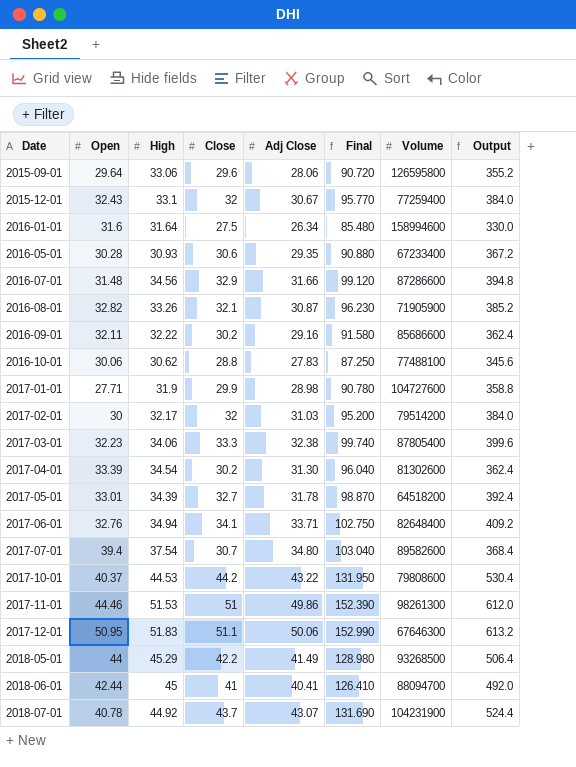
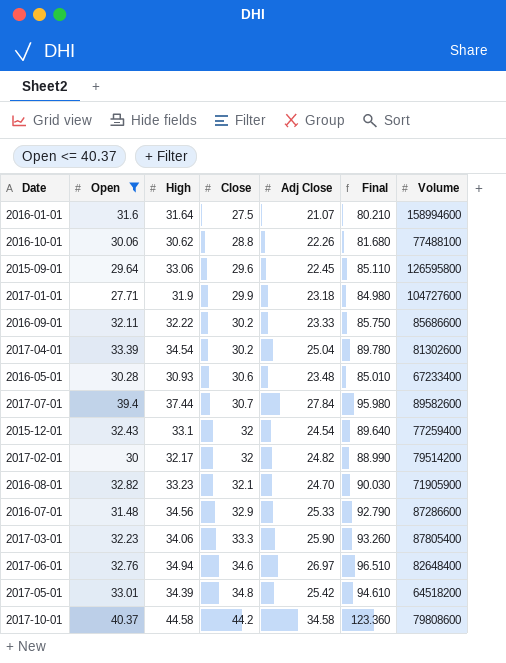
filter: none -> Open <= 40.37
row order: Date ascending -> Close ascending
column Output | formula: [Close] * 12 -> none
2016-01-01 | Adj Close: 26.34 -> 21.07
2016-01-01 | Final: 85.480 -> 80.210
2016-10-01 | Adj Close: 27.83 -> 22.26
2016-10-01 | Final: 87.250 -> 81.680
2015-09-01 | Adj Close: 28.06 -> 22.45
2015-09-01 | Final: 90.720 -> 85.110
2017-01-01 | Adj Close: 28.98 -> 23.18
2017-01-01 | Final: 90.780 -> 84.980
2016-09-01 | Adj Close: 29.16 -> 23.33
2016-09-01 | Final: 91.580 -> 85.750
2017-04-01 | Adj Close: 31.30 -> 25.04
2017-04-01 | Final: 96.040 -> 89.780
2016-05-01 | Adj Close: 29.35 -> 23.48
2016-05-01 | Final: 90.880 -> 85.010
2017-07-01 | High: 37.54 -> 37.44
2017-07-01 | Adj Close: 34.80 -> 27.84
2017-07-01 | Final: 103.040 -> 95.980
2015-12-01 | Adj Close: 30.67 -> 24.54
2015-12-01 | Final: 95.770 -> 89.640
2017-02-01 | Adj Close: 31.03 -> 24.82
2017-02-01 | Final: 95.200 -> 88.990
2016-08-01 | High: 33.26 -> 33.23
2016-08-01 | Adj Close: 30.87 -> 24.70
2016-08-01 | Final: 96.230 -> 90.030
2016-07-01 | Adj Close: 31.66 -> 25.33
2016-07-01 | Final: 99.120 -> 92.790
2017-03-01 | Adj Close: 32.38 -> 25.90
2017-03-01 | Final: 99.740 -> 93.260
2017-06-01 | Close: 34.1 -> 34.6
2017-06-01 | Adj Close: 33.71 -> 26.97
2017-06-01 | Final: 102.750 -> 96.510
2017-05-01 | Close: 32.7 -> 34.8
2017-05-01 | Adj Close: 31.78 -> 25.42
2017-05-01 | Final: 98.870 -> 94.610
2017-10-01 | High: 44.53 -> 44.58
2017-10-01 | Adj Close: 43.22 -> 34.58
2017-10-01 | Final: 131.950 -> 123.360

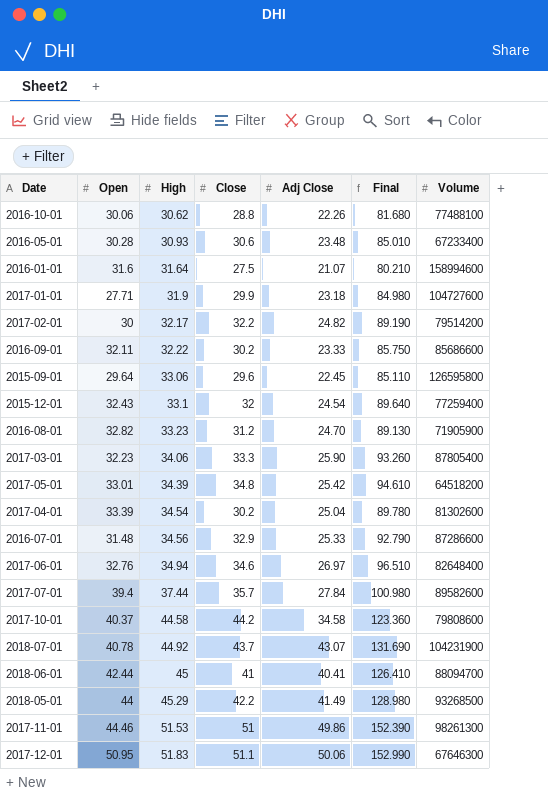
filter: Open <= 40.37 -> none
row order: Close ascending -> High ascending
2017-02-01 | Close: 32 -> 32.2
2017-02-01 | Final: 88.990 -> 89.190
2016-08-01 | Close: 32.1 -> 31.2
2016-08-01 | Final: 90.030 -> 89.130
2017-07-01 | Close: 30.7 -> 35.7
2017-07-01 | Final: 95.980 -> 100.980

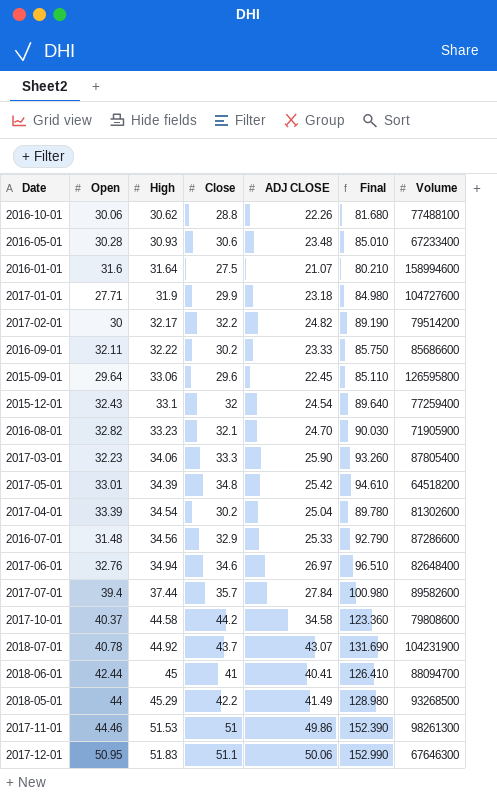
column name: Adj Close -> ADJ CLOSE
2016-08-01 | Close: 31.2 -> 32.1
2016-08-01 | Final: 89.130 -> 90.030

